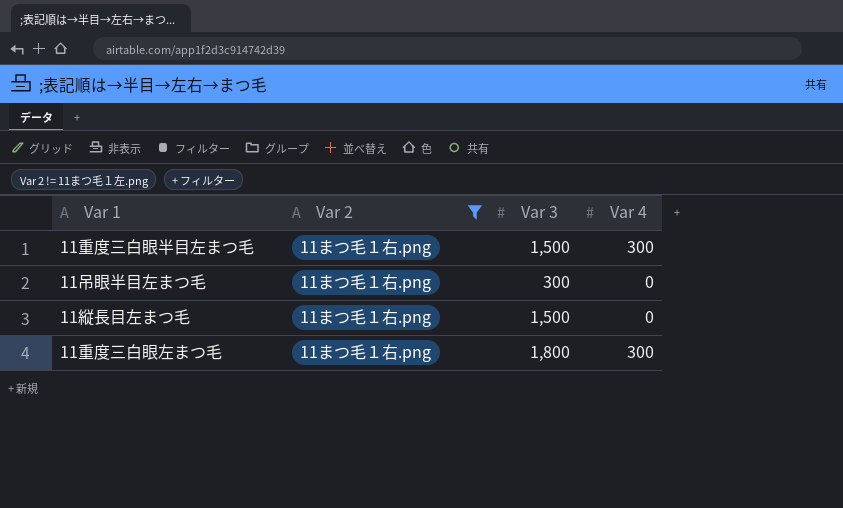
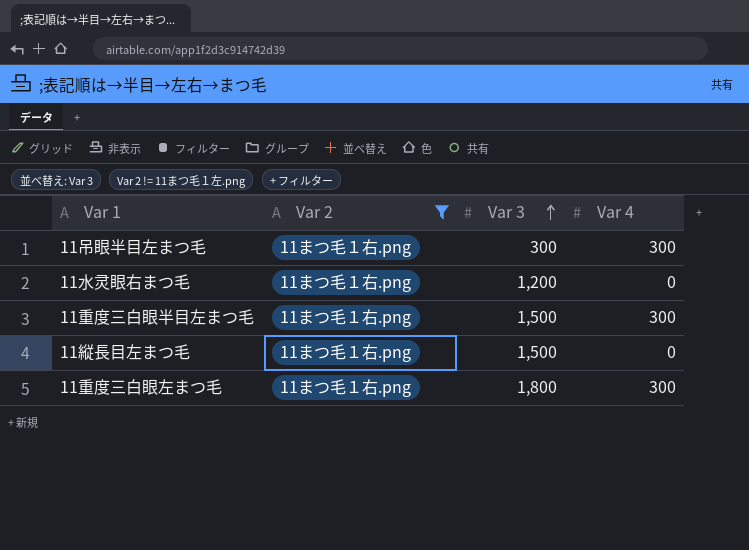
row order: none -> Var 3 ascending
11吊眼半目左まつ毛 | Var 4: 0 -> 300
row 11水灵眼右まつ毛: none -> 11まつ毛１右.png | 1,200 | 0

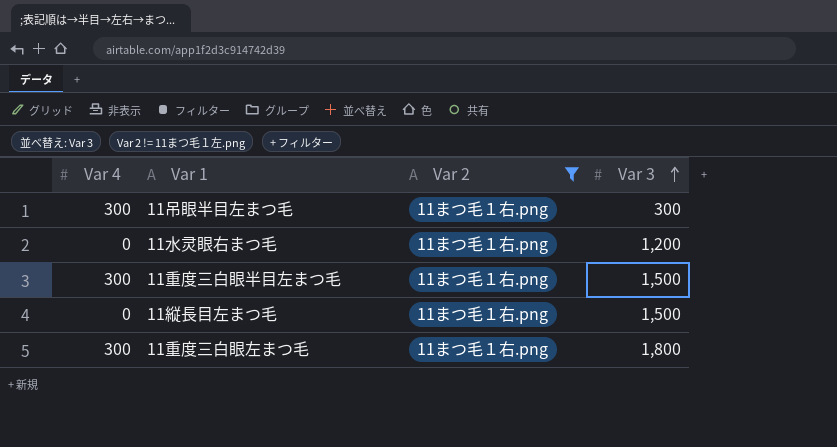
column Var 4 | position: 4 -> 1

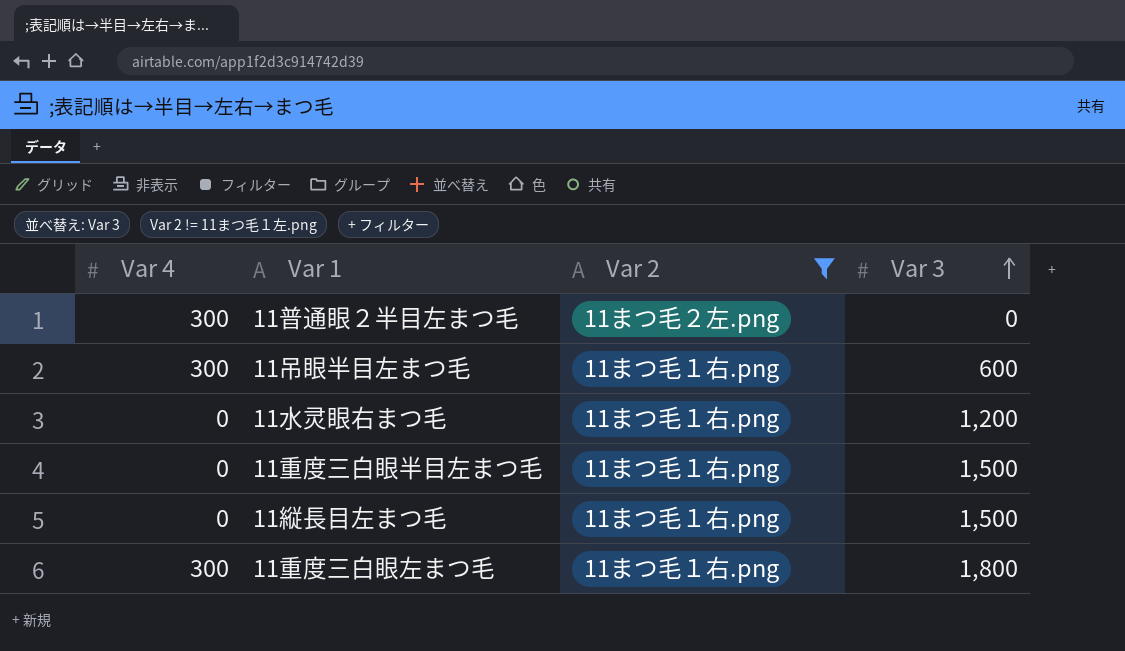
row 11普通眼２半目左まつ毛: none -> 300 | 11まつ毛２左.png | 0
11吊眼半目左まつ毛 | Var 3: 300 -> 600
11重度三白眼半目左まつ毛 | Var 4: 300 -> 0

